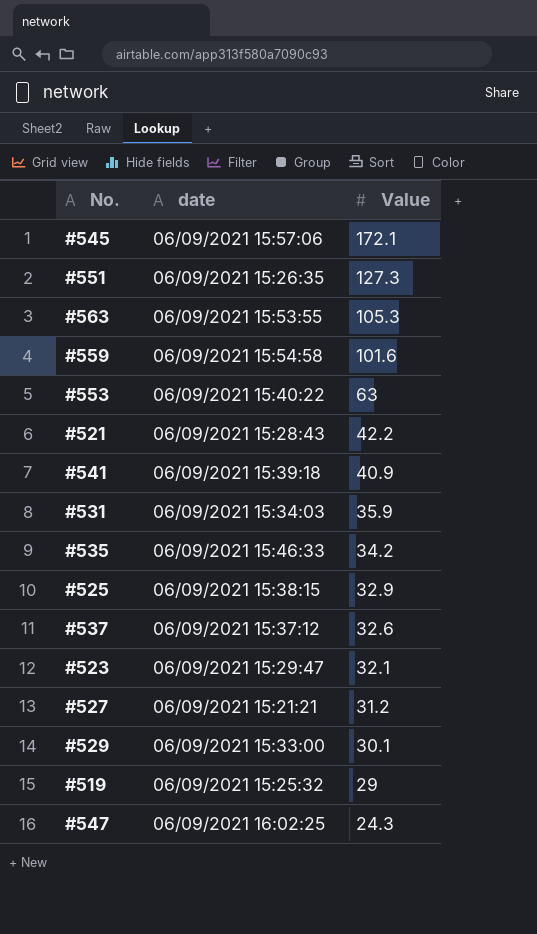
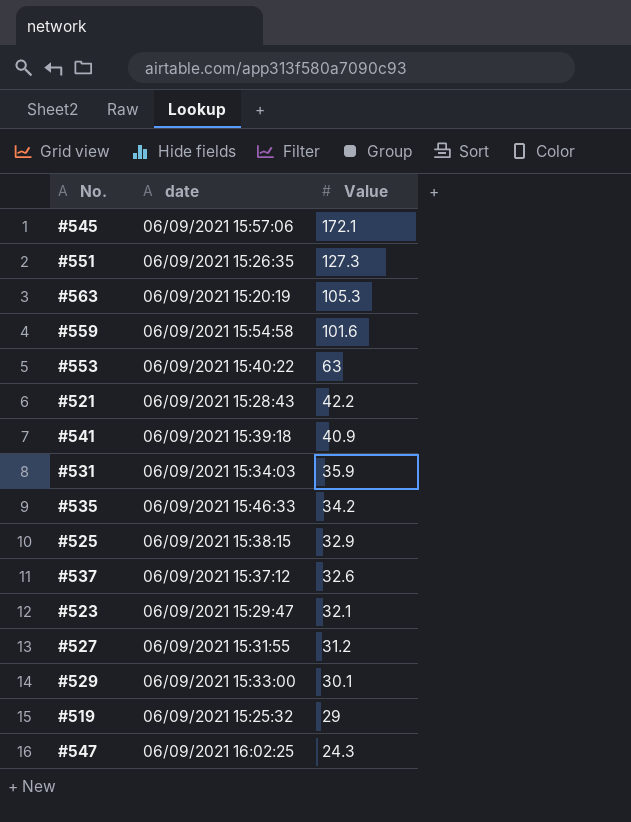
#563 | date: 06/09/2021 15:53:55 -> 06/09/2021 15:20:19
#527 | date: 06/09/2021 15:21:21 -> 06/09/2021 15:31:55

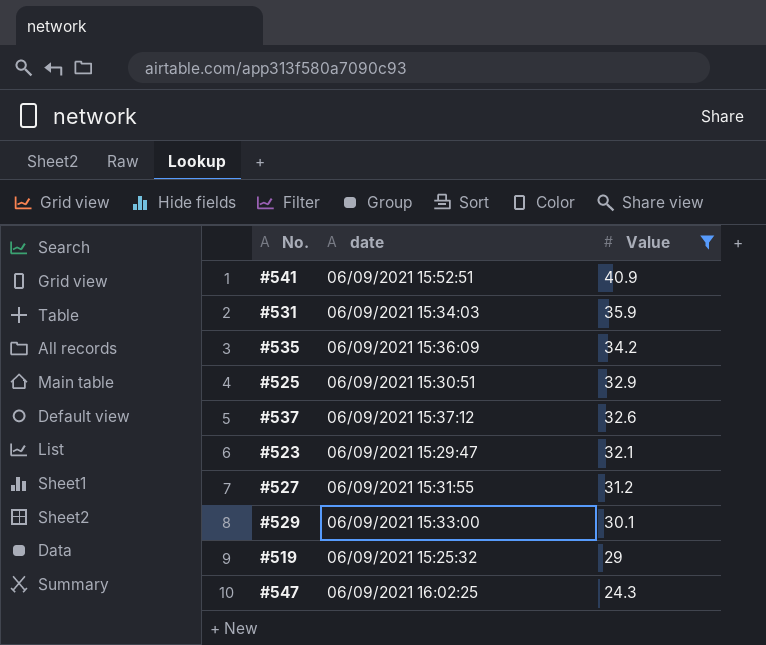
filter: none -> Value <= 40.9
#541 | date: 06/09/2021 15:39:18 -> 06/09/2021 15:52:51
#535 | date: 06/09/2021 15:46:33 -> 06/09/2021 15:36:09
#525 | date: 06/09/2021 15:38:15 -> 06/09/2021 15:30:51

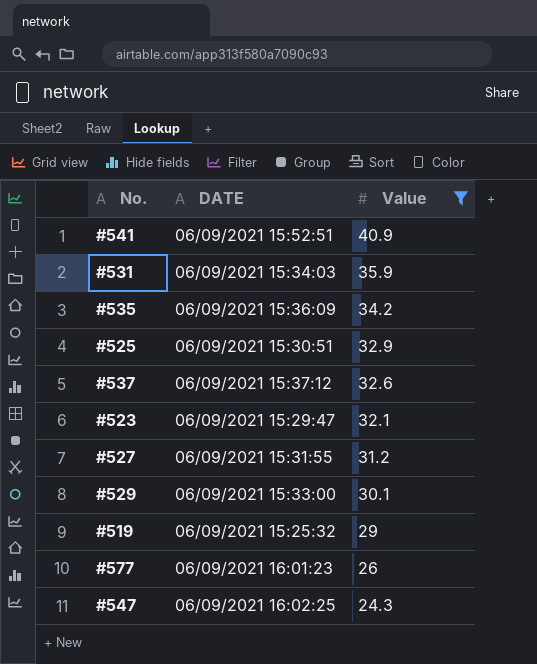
column name: date -> DATE
row #577: none -> 06/09/2021 16:01:23 | 26

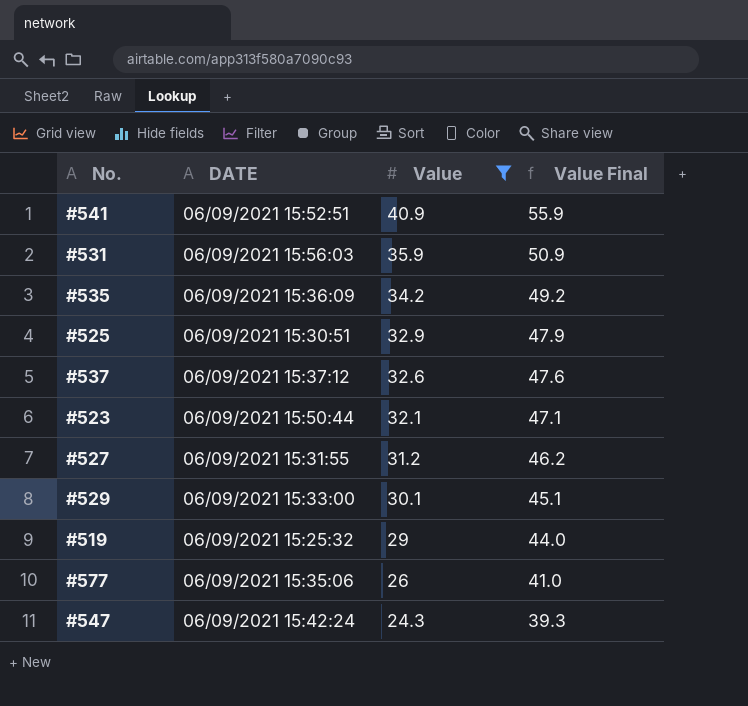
column Value Final | formula: none -> [Value] + 15
#531 | DATE: 06/09/2021 15:34:03 -> 06/09/2021 15:56:03
#523 | DATE: 06/09/2021 15:29:47 -> 06/09/2021 15:50:44
#577 | DATE: 06/09/2021 16:01:23 -> 06/09/2021 15:35:06
#547 | DATE: 06/09/2021 16:02:25 -> 06/09/2021 15:42:24

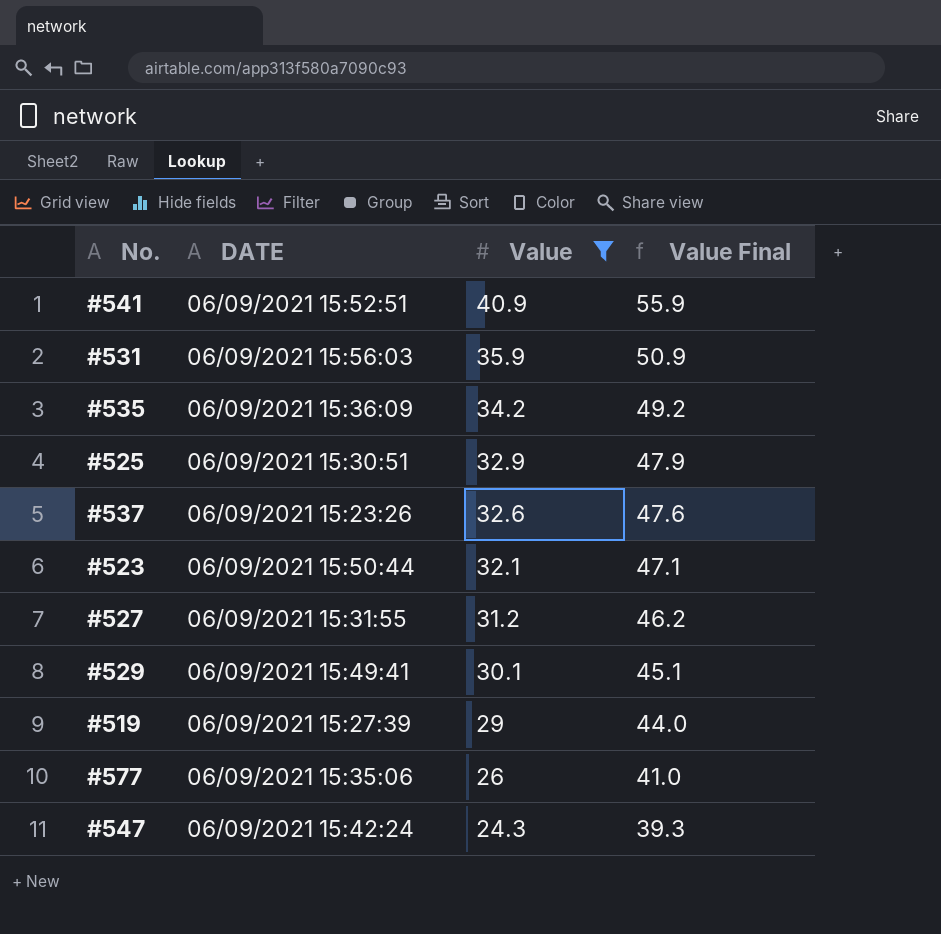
#537 | DATE: 06/09/2021 15:37:12 -> 06/09/2021 15:23:26
#529 | DATE: 06/09/2021 15:33:00 -> 06/09/2021 15:49:41
#519 | DATE: 06/09/2021 15:25:32 -> 06/09/2021 15:27:39

